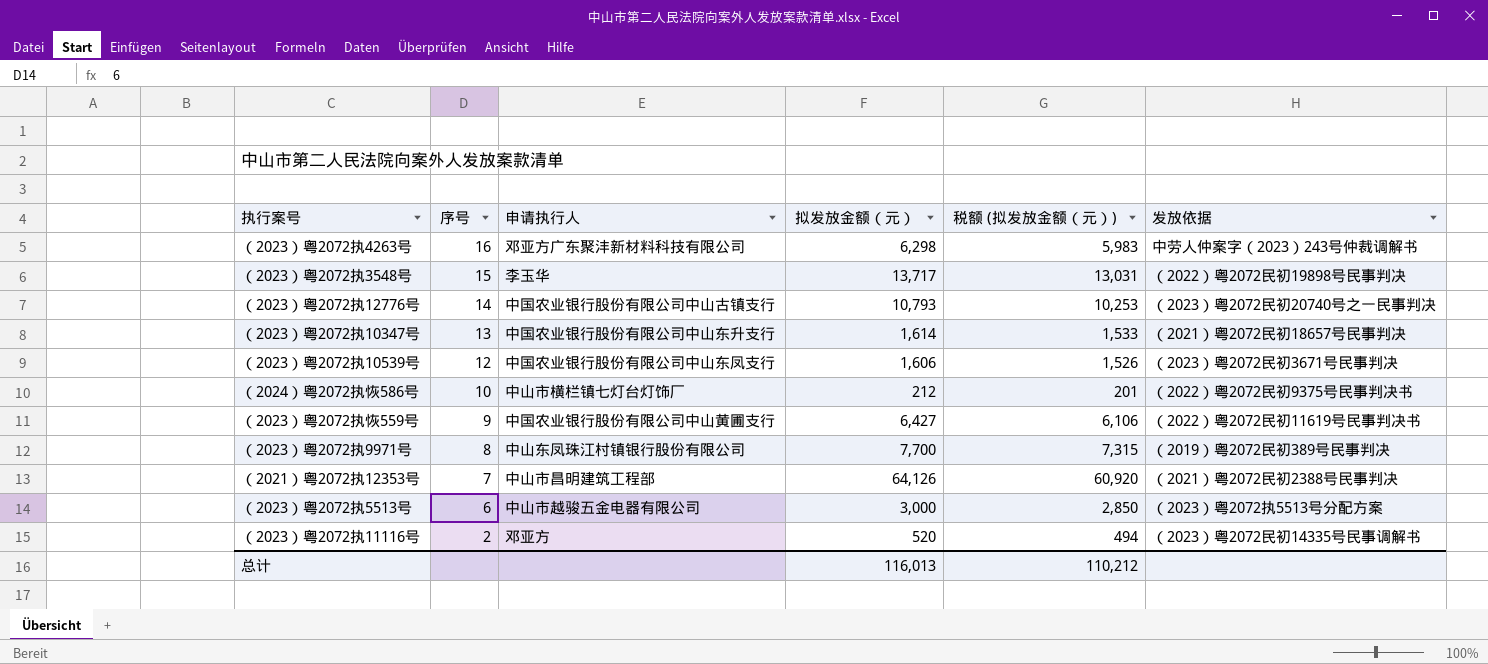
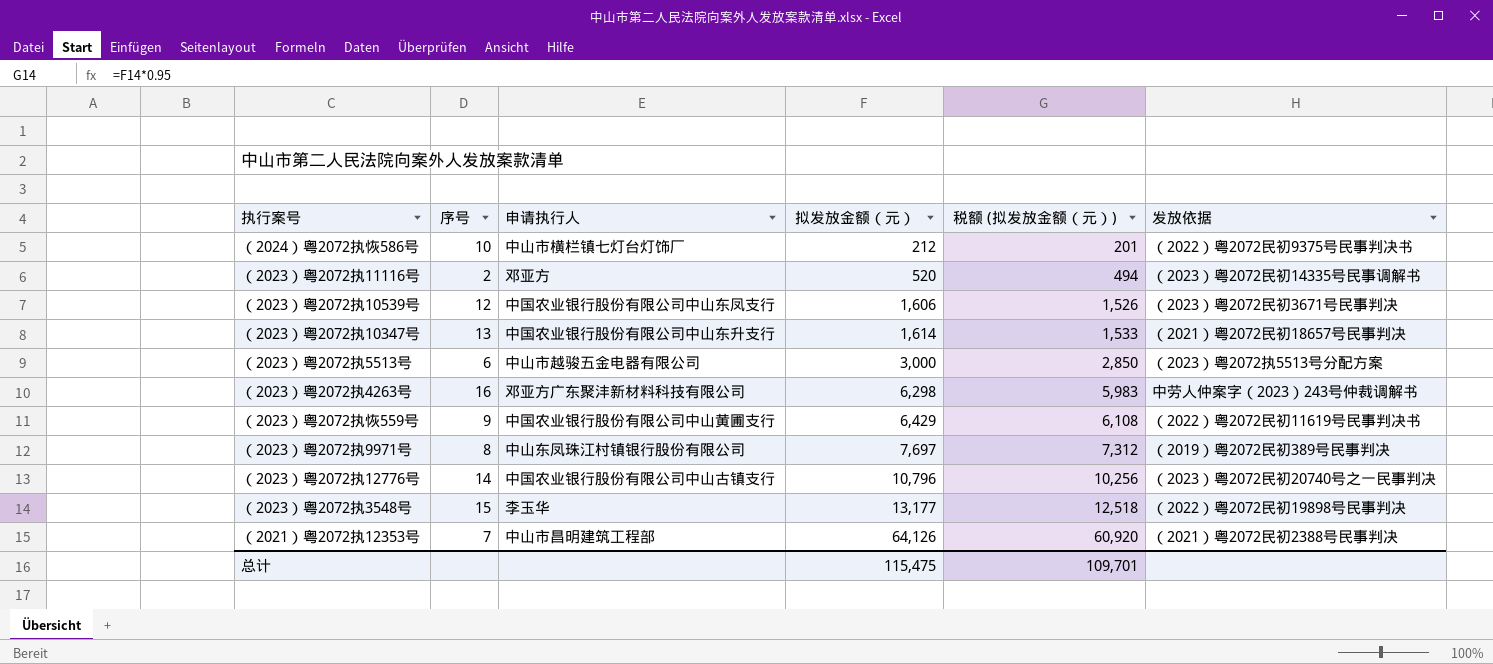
row order: 序号 descending -> 拟发放金额（元） ascending
（2023）粤2072执恢559号 | 拟发放金额（元）: 6,427 -> 6,429
（2023）粤2072执恢559号 | 税额 (拟发放金额（元）): 6,106 -> 6,108
（2023）粤2072执9971号 | 拟发放金额（元）: 7,700 -> 7,697
（2023）粤2072执9971号 | 税额 (拟发放金额（元）): 7,315 -> 7,312
（2023）粤2072执12776号 | 拟发放金额（元）: 10,793 -> 10,796
（2023）粤2072执12776号 | 税额 (拟发放金额（元）): 10,253 -> 10,256
（2023）粤2072执3548号 | 拟发放金额（元）: 13,717 -> 13,177
（2023）粤2072执3548号 | 税额 (拟发放金额（元）): 13,031 -> 12,518
总计 | 拟发放金额（元）: 116,013 -> 115,475
总计 | 税额 (拟发放金额（元）): 110,212 -> 109,701

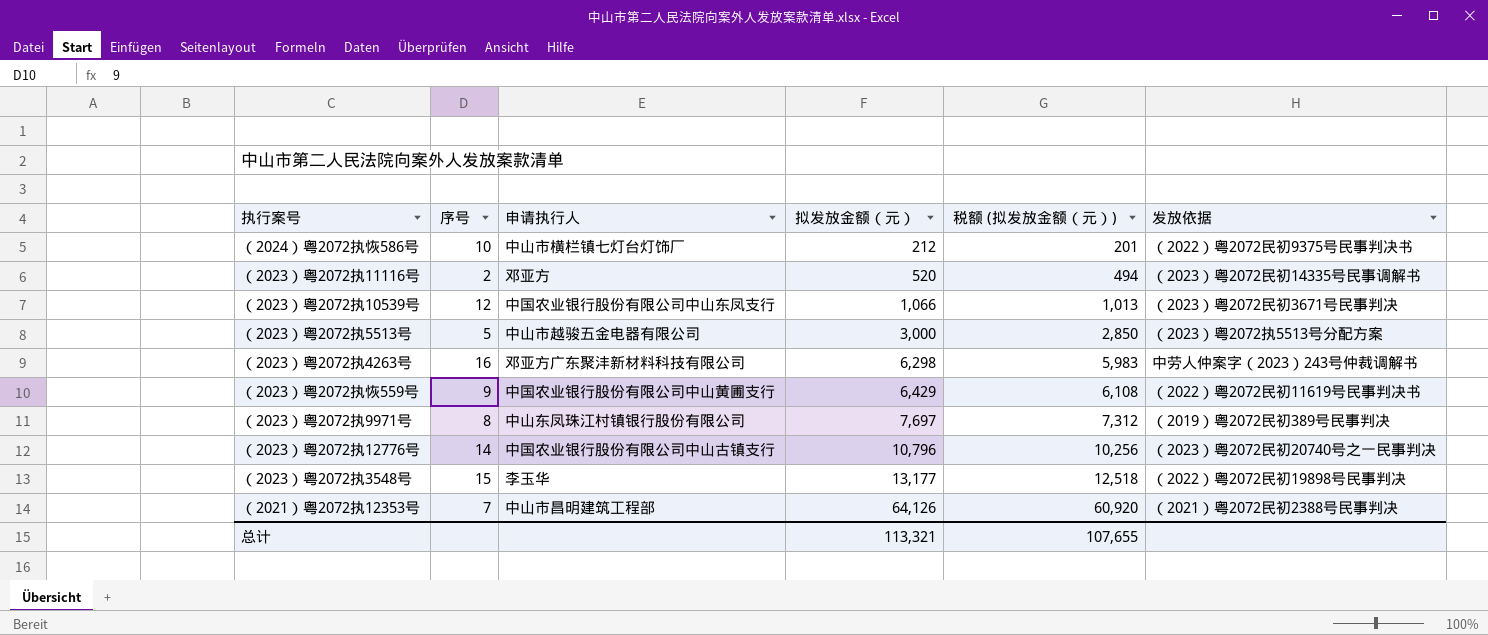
row （2023）粤2072执10347号: 13 | 中国农业银行股份有限公司中山东升支行 | 1,614 | 1,533 | （2021）粤2072民初18657号民事判决 -> none
（2023）粤2072执10539号 | 拟发放金额（元）: 1,606 -> 1,066
（2023）粤2072执10539号 | 税额 (拟发放金额（元）): 1,526 -> 1,013
（2023）粤2072执5513号 | 序号: 6 -> 5
总计 | 拟发放金额（元）: 115,475 -> 113,321
总计 | 税额 (拟发放金额（元）): 109,701 -> 107,655

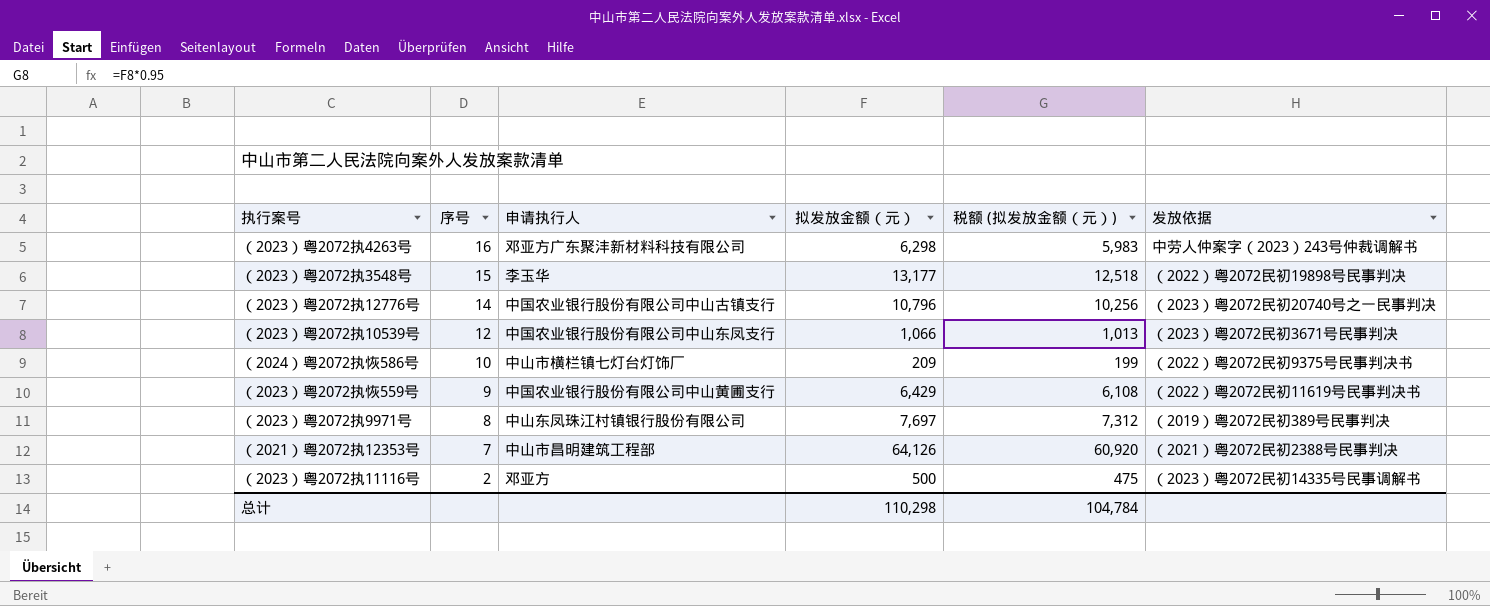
row order: 拟发放金额（元） ascending -> 序号 descending
row （2023）粤2072执5513号: 5 | 中山市越骏五金电器有限公司 | 3,000 | 2,850 | （2023）粤2072执5513号分配方案 -> none
（2024）粤2072执恢586号 | 拟发放金额（元）: 212 -> 209
（2024）粤2072执恢586号 | 税额 (拟发放金额（元）): 201 -> 199
（2023）粤2072执11116号 | 拟发放金额（元）: 520 -> 500
（2023）粤2072执11116号 | 税额 (拟发放金额（元）): 494 -> 475
总计 | 拟发放金额（元）: 113,321 -> 110,298
总计 | 税额 (拟发放金额（元）): 107,655 -> 104,784

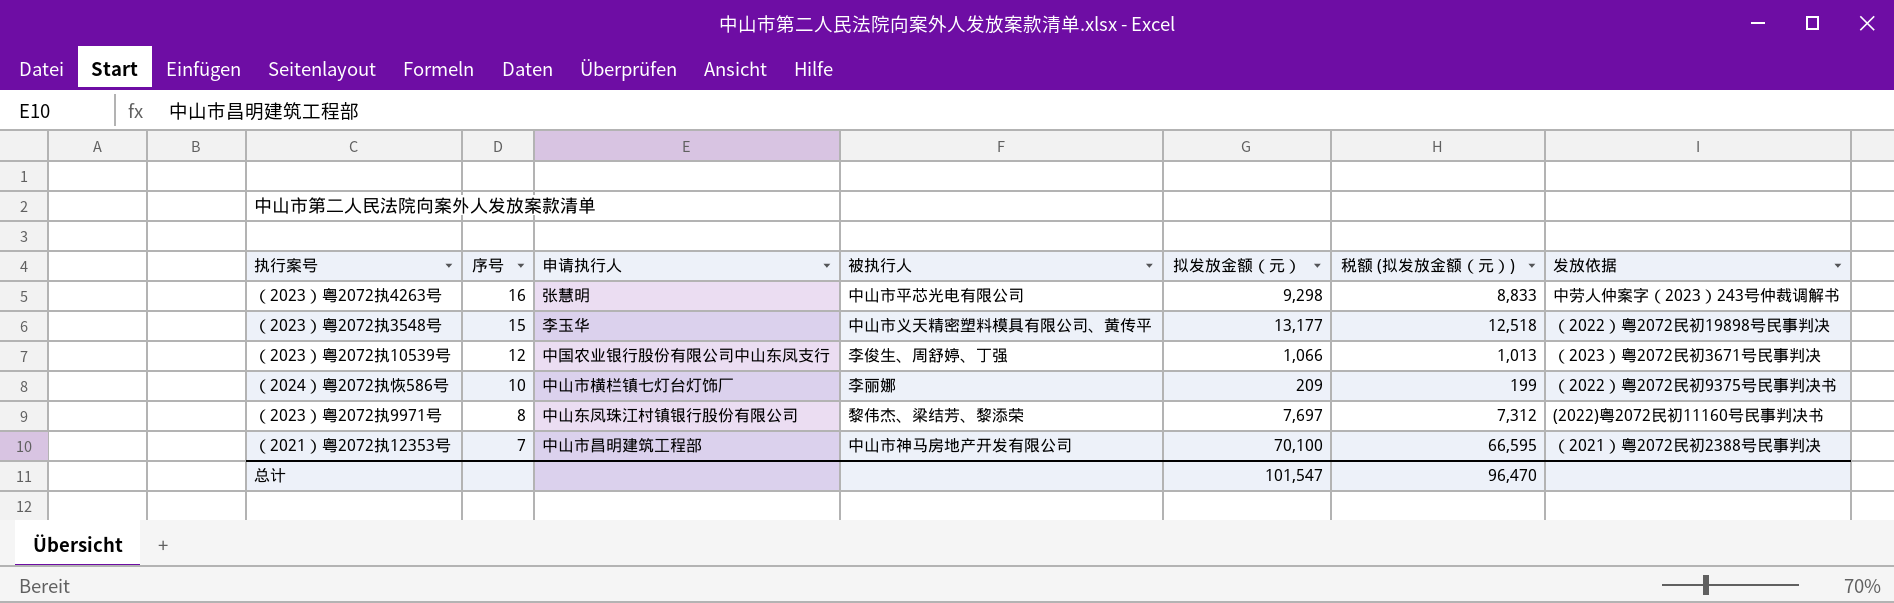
column 被执行人 | position: none -> 4
row （2023）粤2072执12776号: 14 | 中国农业银行股份有限公司中山古镇支行 | 10,796 | 10,256 | （2023）粤2072民初20740号之一民事判决 -> none
row （2023）粤2072执恢559号: 9 | 中国农业银行股份有限公司中山黄圃支行 | 6,429 | 6,108 | （2022）粤2072民初11619号民事判决书 -> none
row （2023）粤2072执11116号: 2 | 邓亚方 | 500 | 475 | （2023）粤2072民初14335号民事调解书 -> none
（2023）粤2072执4263号 | 申请执行人: 邓亚方广东聚沣新材料科技有限公司 -> 张慧明
（2023）粤2072执4263号 | 拟发放金额（元）: 6,298 -> 9,298
（2023）粤2072执4263号 | 税额 (拟发放金额（元）): 5,983 -> 8,833
（2023）粤2072执9971号 | 发放依据: （2019）粤2072民初389号民事判决 -> (2022)粤2072民初11160号民事判决书
（2021）粤2072执12353号 | 拟发放金额（元）: 64,126 -> 70,100
（2021）粤2072执12353号 | 税额 (拟发放金额（元）): 60,920 -> 66,595
总计 | 拟发放金额（元）: 110,298 -> 101,547
总计 | 税额 (拟发放金额（元）): 104,784 -> 96,470

